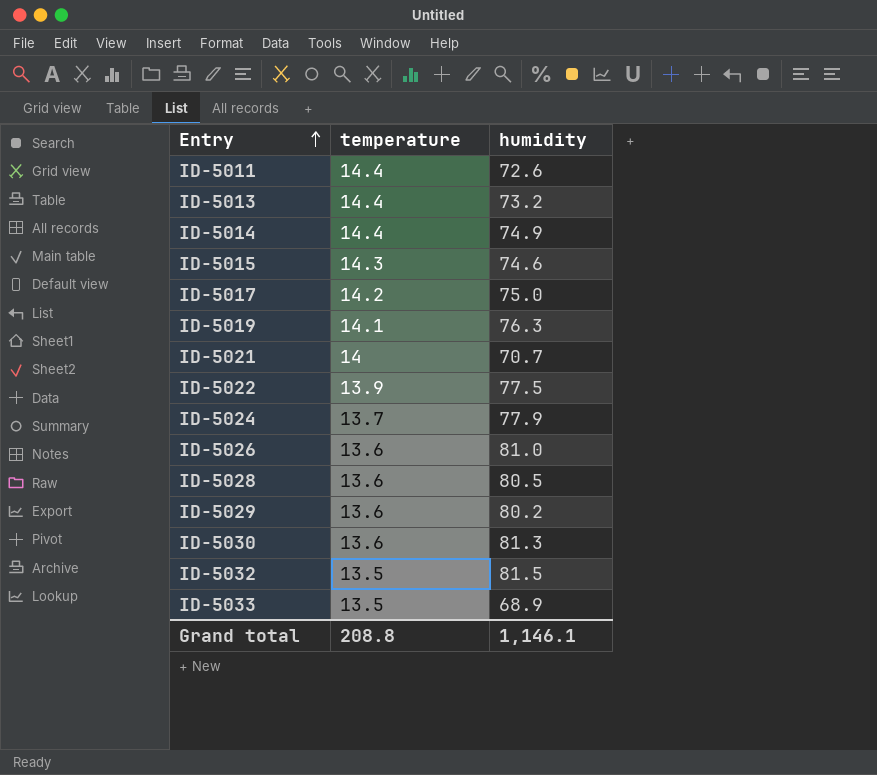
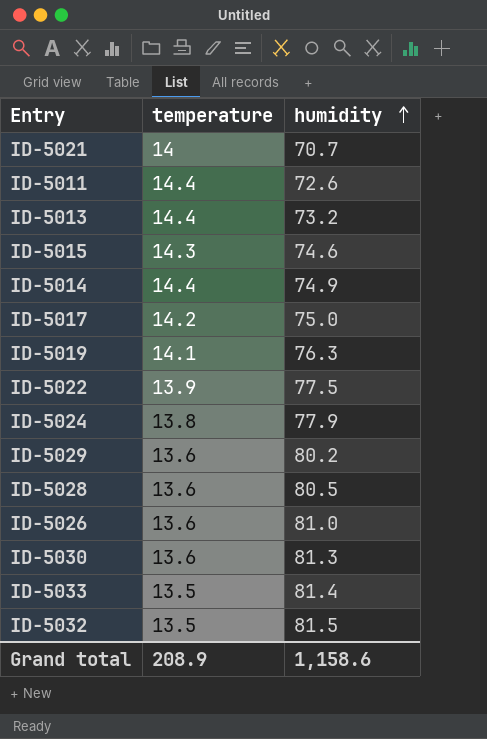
row order: Entry ascending -> humidity ascending
ID-5024 | temperature: 13.7 -> 13.8
ID-5033 | humidity: 68.9 -> 81.4
Grand total | temperature: 208.8 -> 208.9
Grand total | humidity: 1,146.1 -> 1,158.6

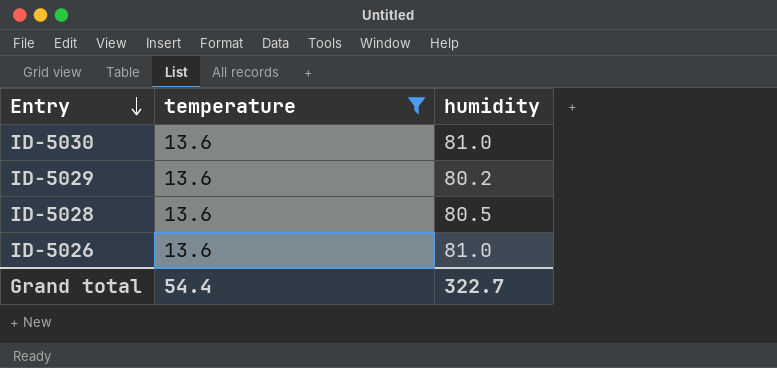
filter: none -> temperature = 13.6
row order: humidity ascending -> Entry descending
ID-5030 | humidity: 81.3 -> 81.0
Grand total | temperature: 208.9 -> 54.4
Grand total | humidity: 1,158.6 -> 322.7

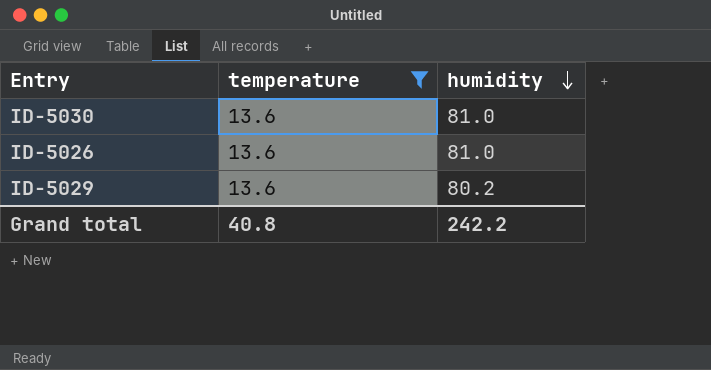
row order: Entry descending -> humidity descending
row ID-5028: 13.6 | 80.5 -> none
Grand total | temperature: 54.4 -> 40.8
Grand total | humidity: 322.7 -> 242.2

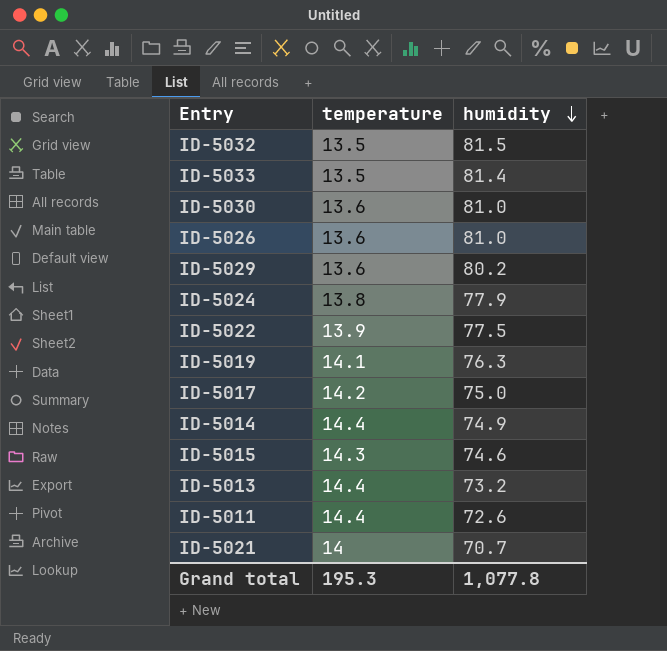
filter: temperature = 13.6 -> none
Grand total | temperature: 40.8 -> 195.3
Grand total | humidity: 242.2 -> 1,077.8

